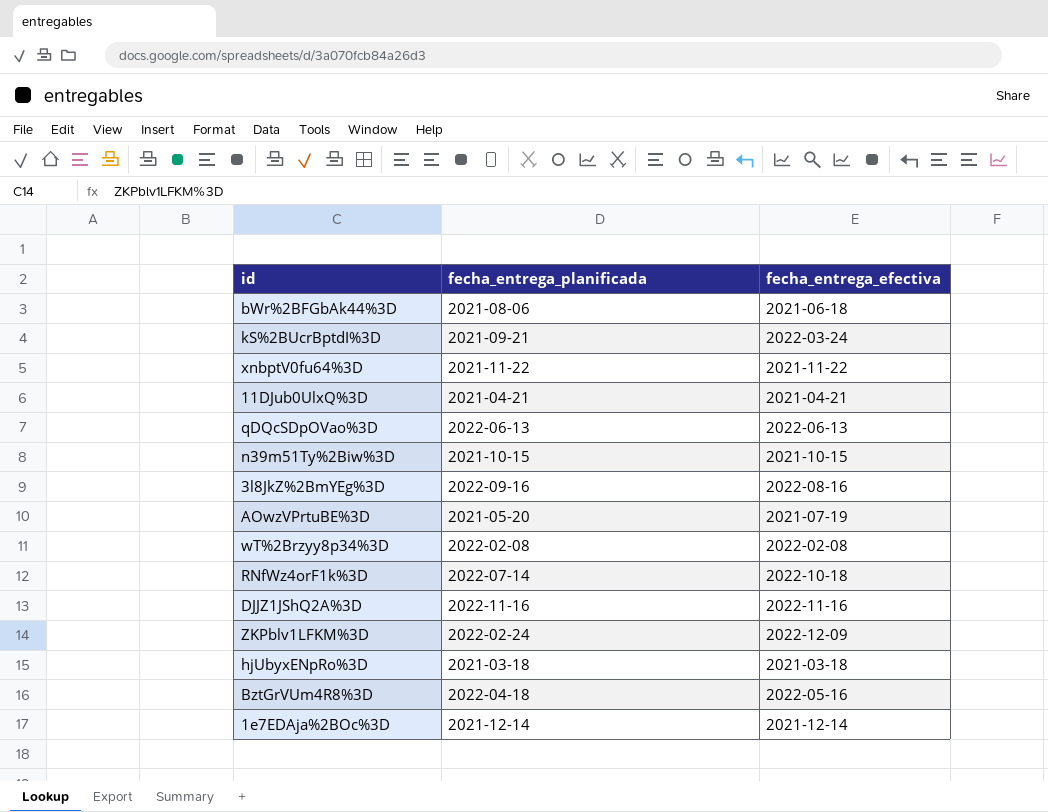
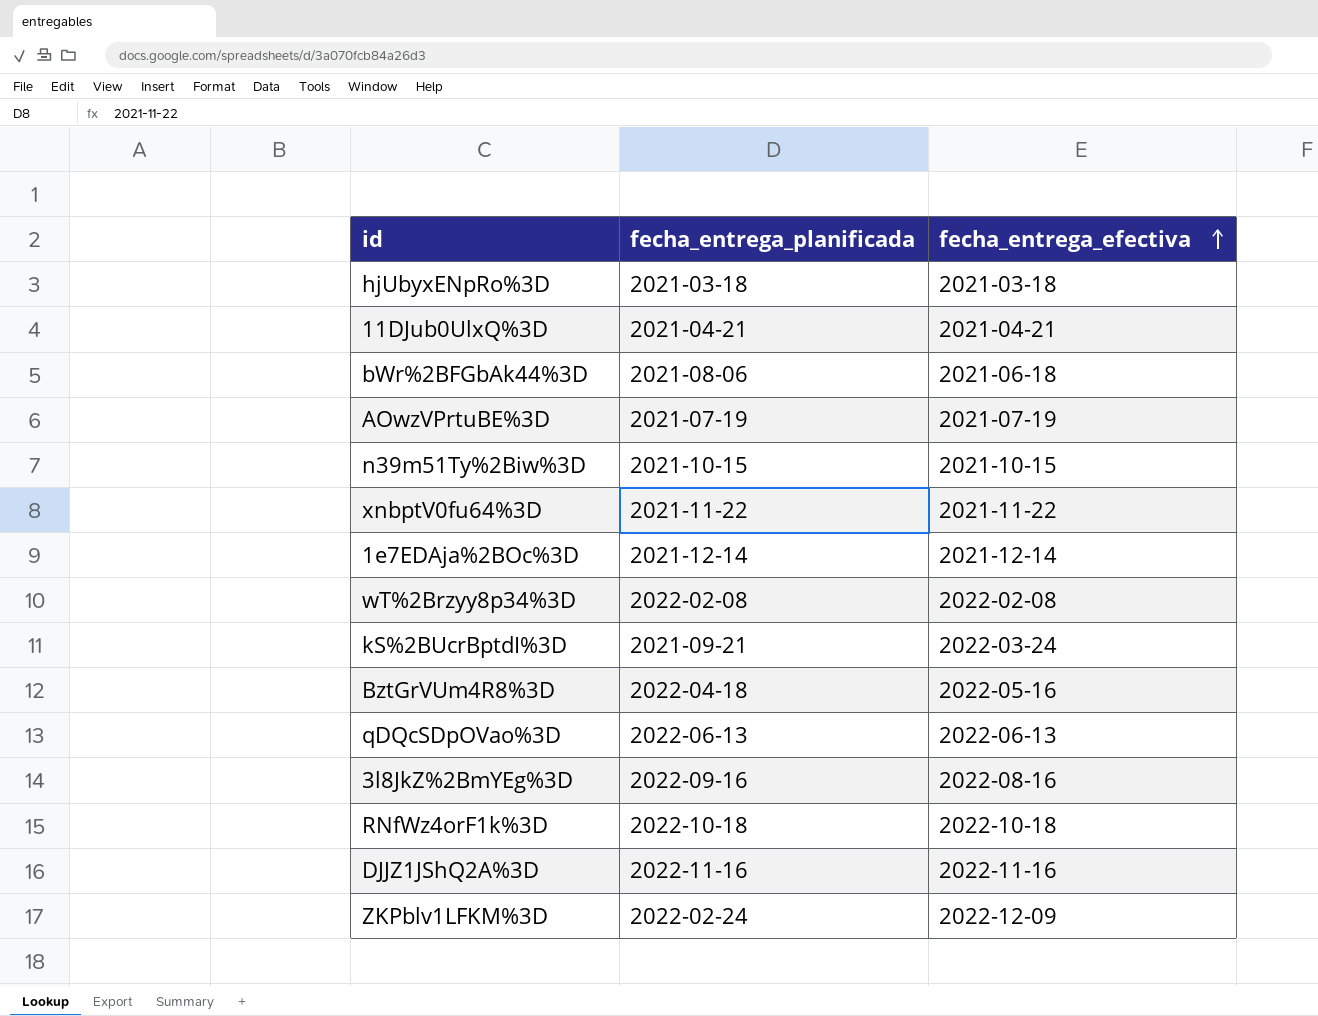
row order: none -> fecha_entrega_efectiva ascending
AOwzVPrtuBE%3D | fecha_entrega_planificada: 2021-05-20 -> 2021-07-19
RNfWz4orF1k%3D | fecha_entrega_planificada: 2022-07-14 -> 2022-10-18

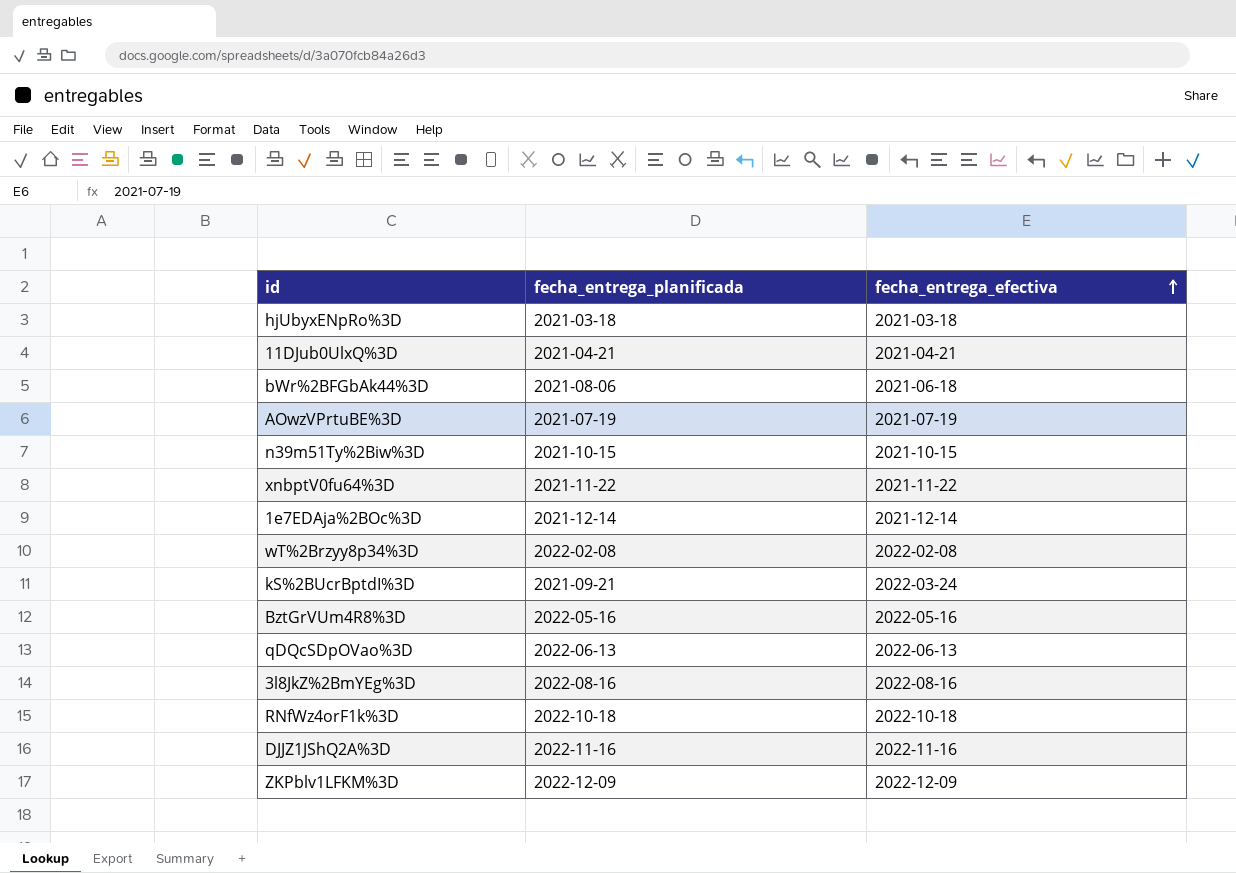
BztGrVUm4R8%3D | fecha_entrega_planificada: 2022-04-18 -> 2022-05-16
3l8JkZ%2BmYEg%3D | fecha_entrega_planificada: 2022-09-16 -> 2022-08-16
ZKPblv1LFKM%3D | fecha_entrega_planificada: 2022-02-24 -> 2022-12-09

